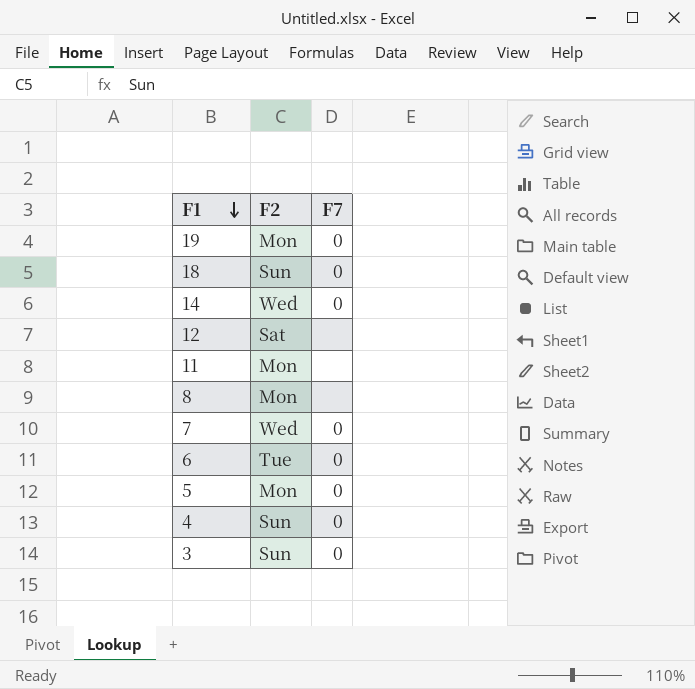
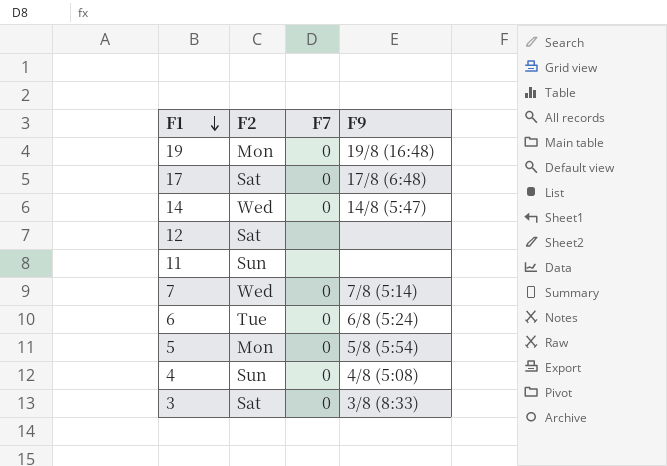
column F9 | position: none -> 4
row 18: Sun | 0 -> none
row 8: Mon | none -> none
row 17: none -> Sat | 0 | 17/8 (6:48)
11 | F2: Mon -> Sun
3 | F2: Sun -> Sat

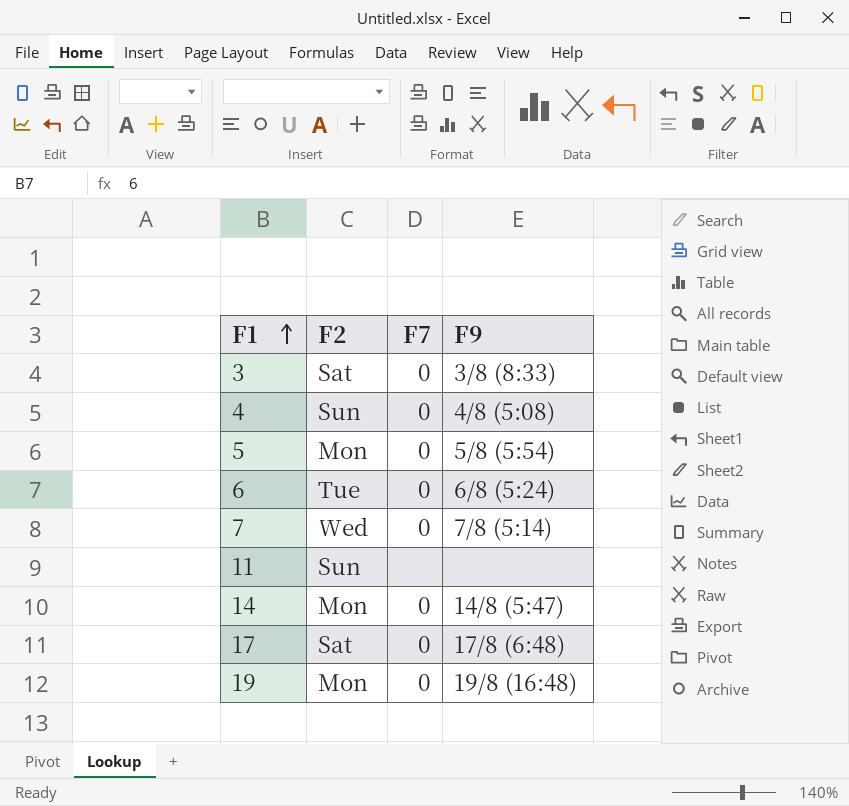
row order: F1 descending -> F1 ascending
row 12: Sat | none | none -> none
14 | F2: Wed -> Mon

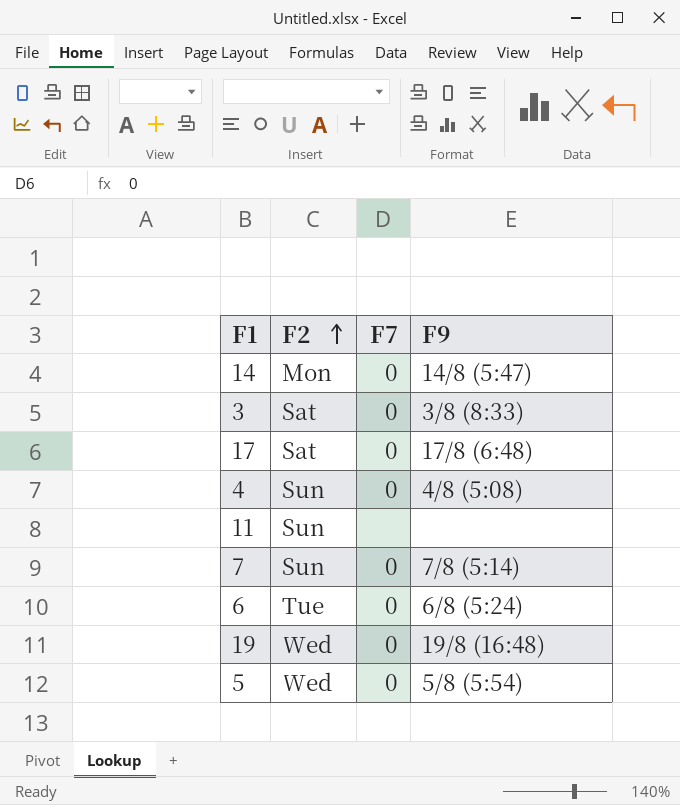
row order: F1 ascending -> F2 ascending
7 | F2: Wed -> Sun
19 | F2: Mon -> Wed
5 | F2: Mon -> Wed

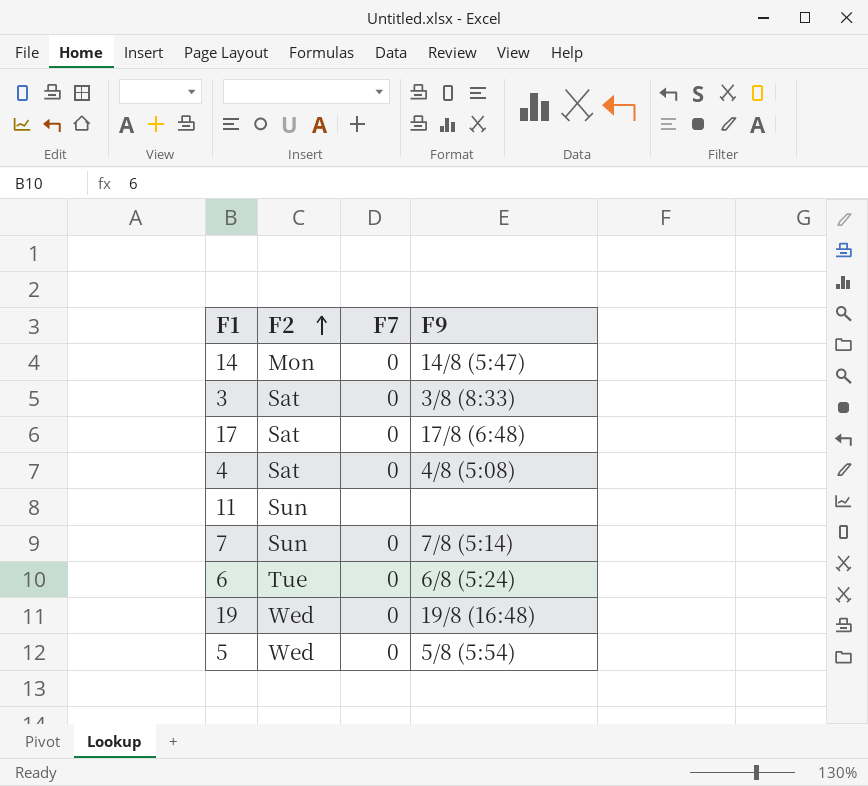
4 | F2: Sun -> Sat

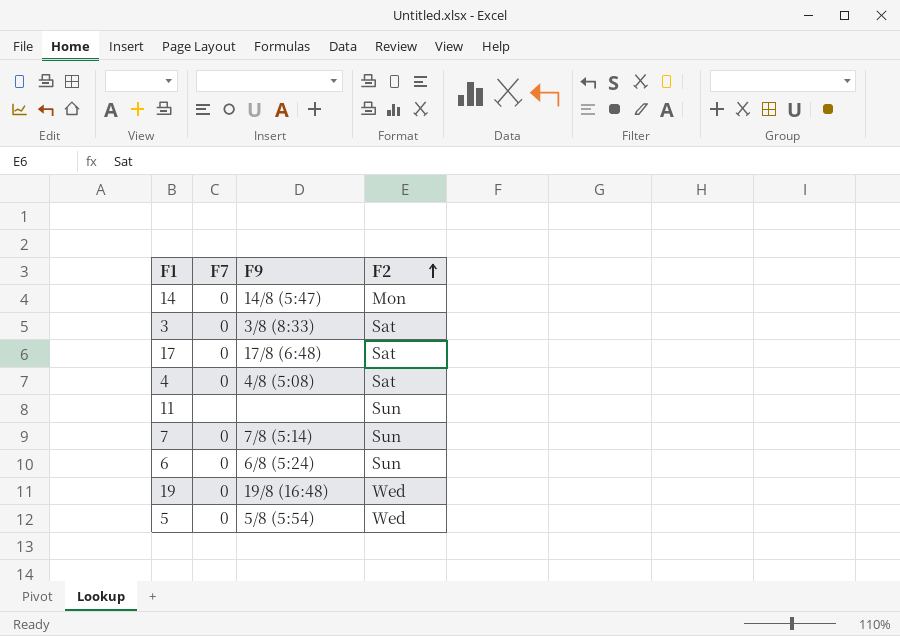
column F2 | position: 2 -> 4
6 | F2: Tue -> Sun

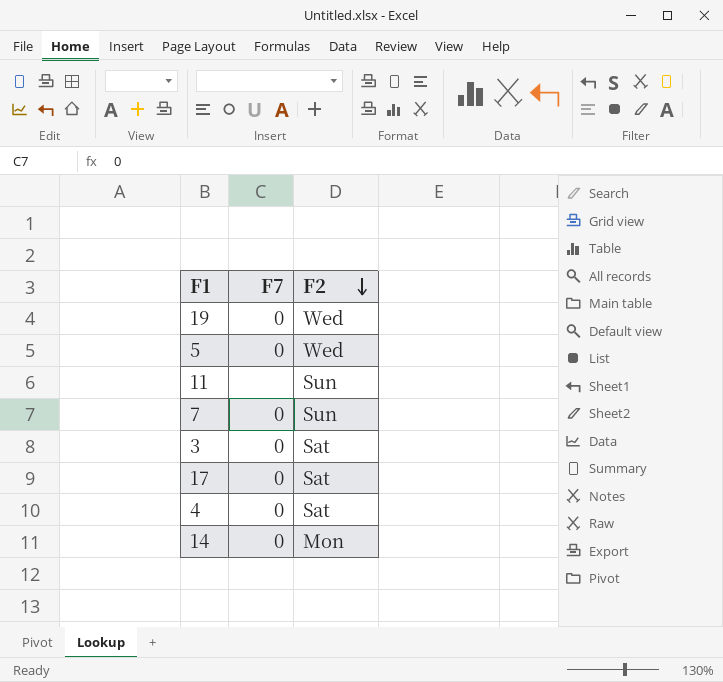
row order: F2 ascending -> F2 descending
column F9 | position: 3 -> none
row 6: 0 | 6/8 (5:24) | Sun -> none

